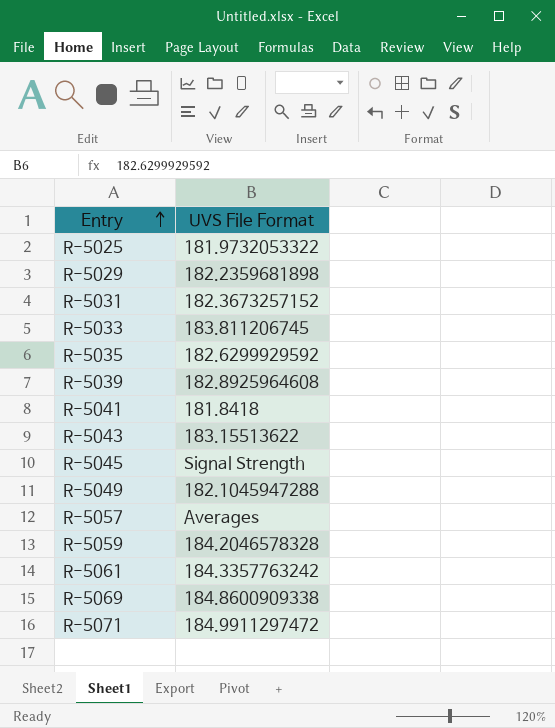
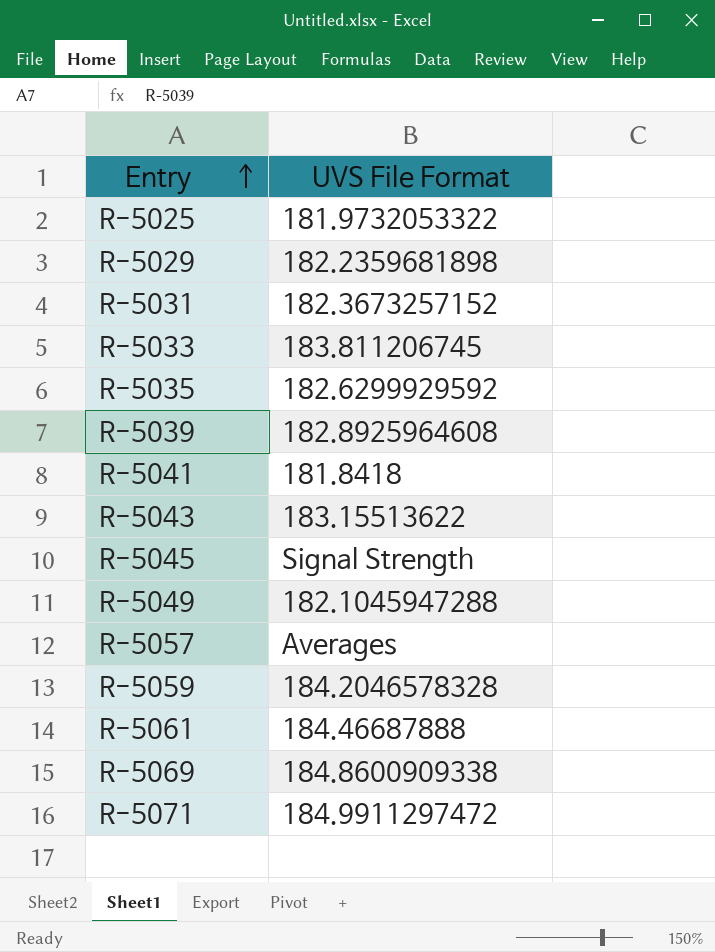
R-5061 | UVS File Format: 184.3357763242 -> 184.46687888

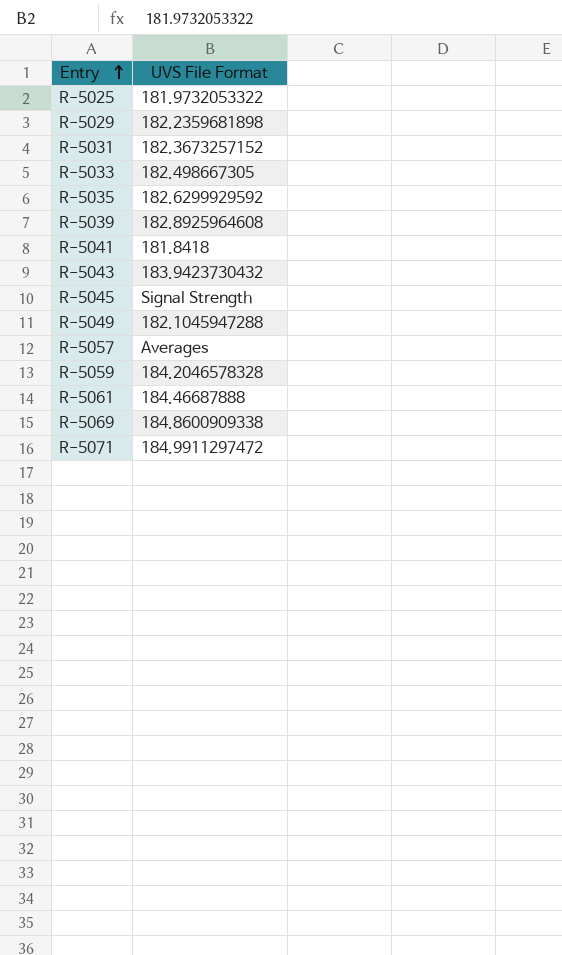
R-5033 | UVS File Format: 183.811206745 -> 182.498667305
R-5043 | UVS File Format: 183.15513622 -> 183.9423730432

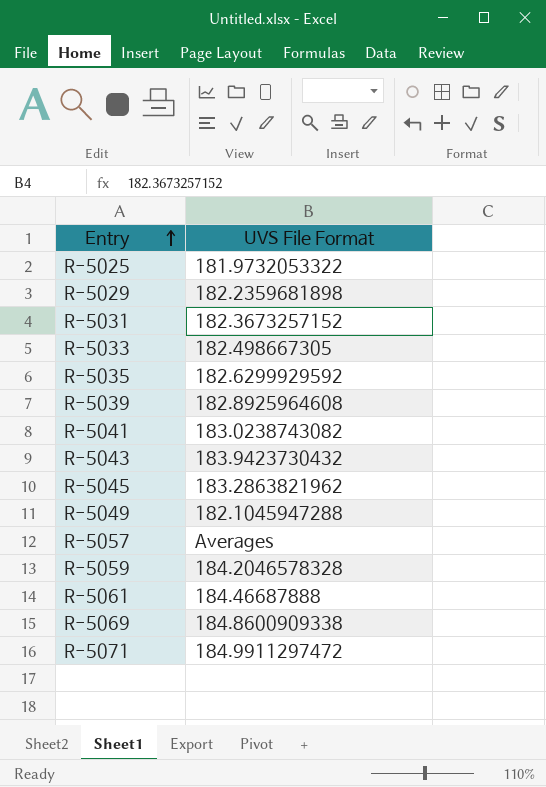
R-5041 | UVS File Format: 181.8418 -> 183.0238743082
R-5045 | UVS File Format: Signal Strength -> 183.2863821962

